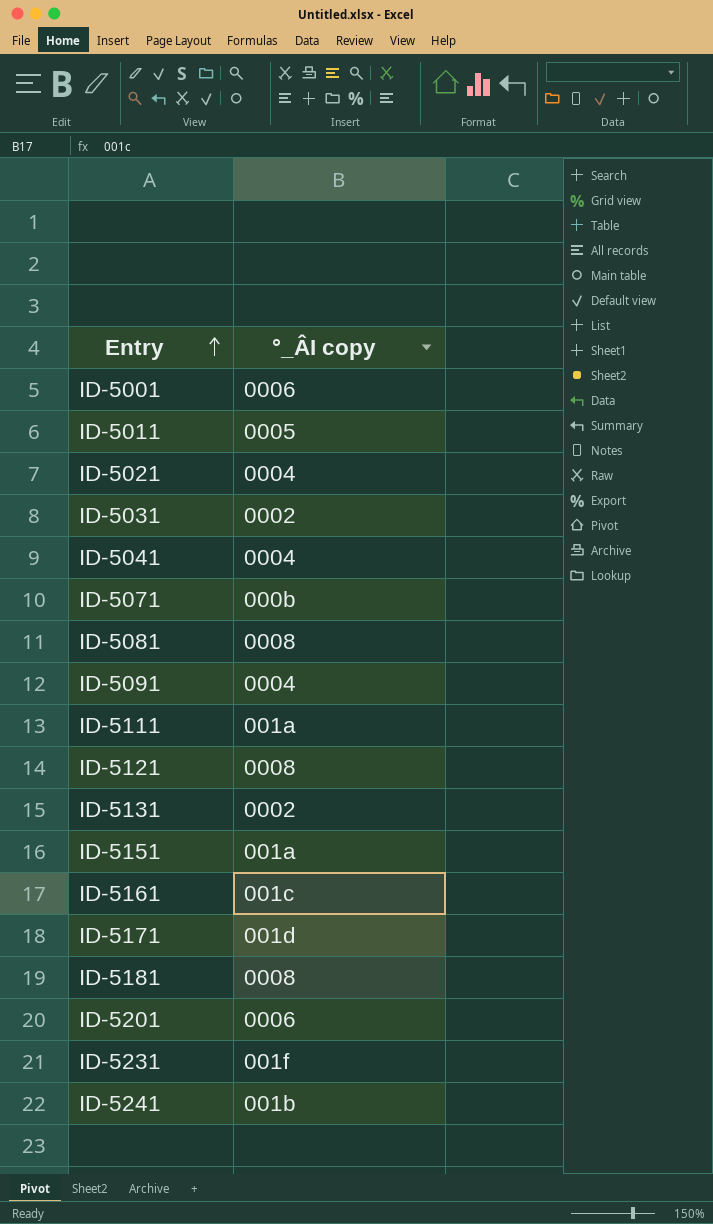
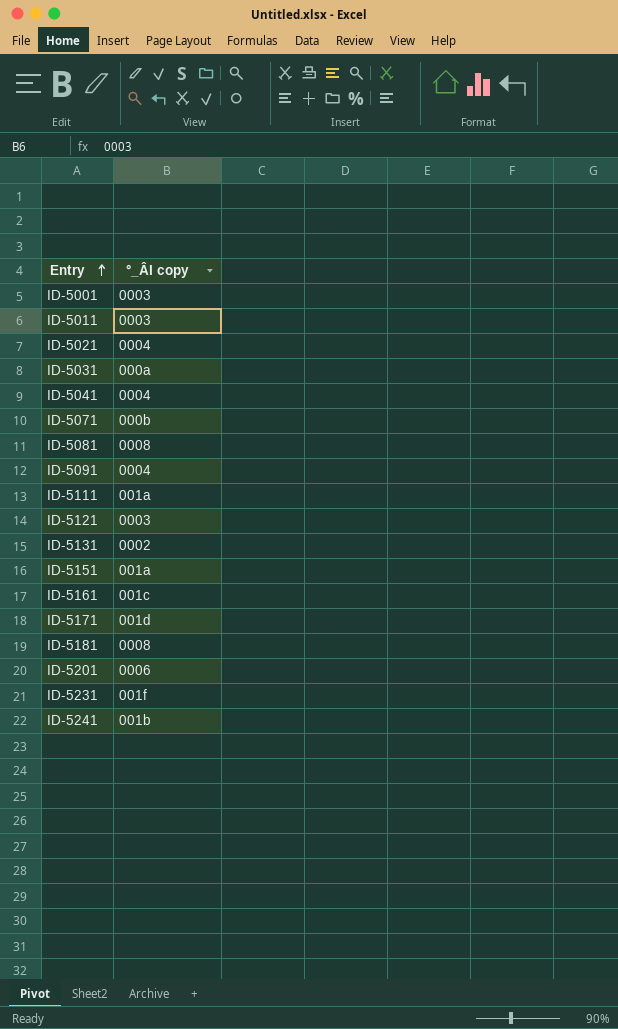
ID-5001 | °_ÂI copy: 0006 -> 0003
ID-5011 | °_ÂI copy: 0005 -> 0003
ID-5031 | °_ÂI copy: 0002 -> 000a
ID-5121 | °_ÂI copy: 0008 -> 0003

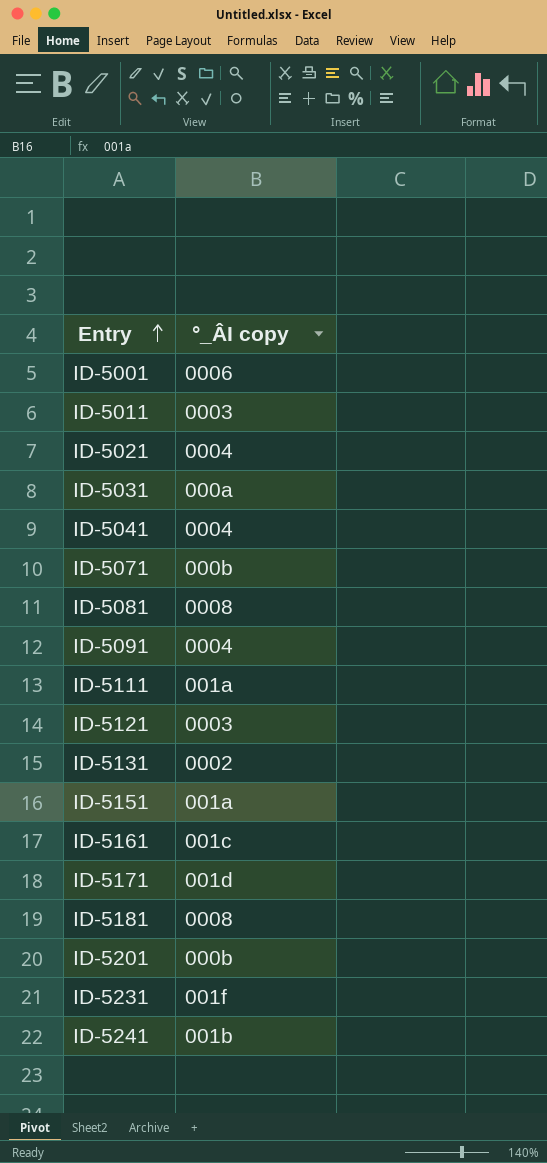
ID-5001 | °_ÂI copy: 0003 -> 0006
ID-5201 | °_ÂI copy: 0006 -> 000b

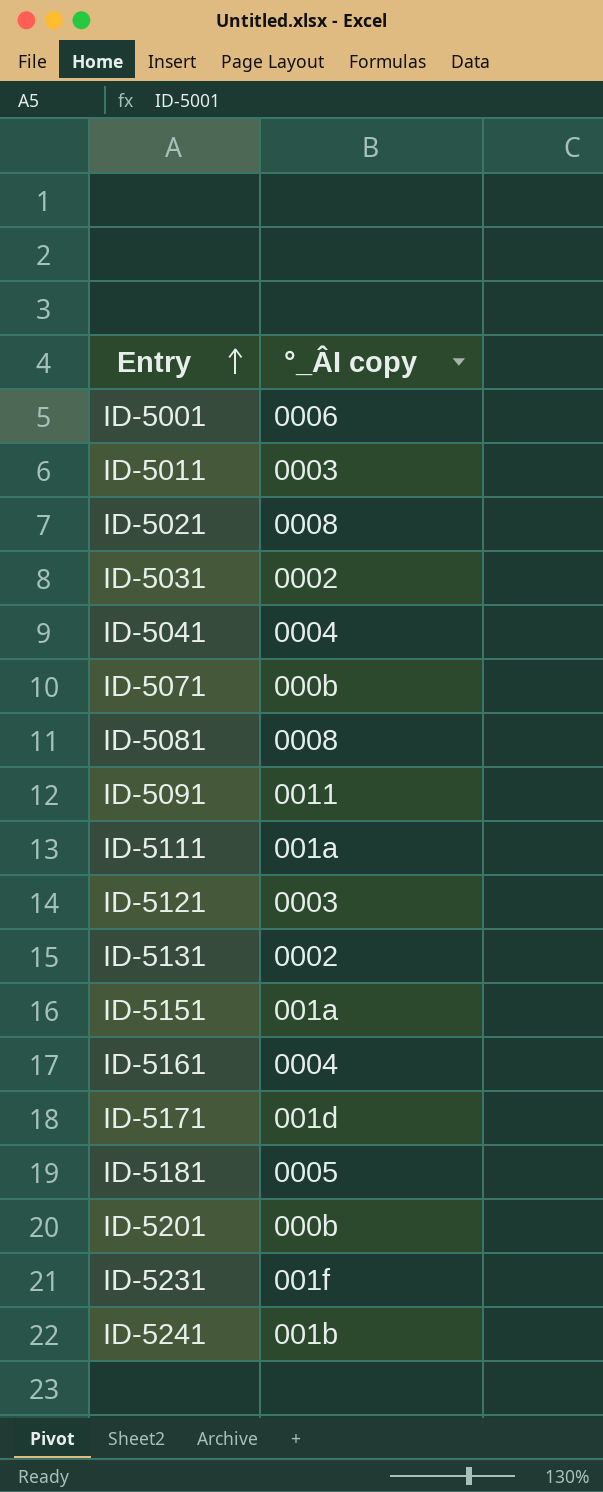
ID-5021 | °_ÂI copy: 0004 -> 0008
ID-5031 | °_ÂI copy: 000a -> 0002
ID-5091 | °_ÂI copy: 0004 -> 0011
ID-5161 | °_ÂI copy: 001c -> 0004
ID-5181 | °_ÂI copy: 0008 -> 0005

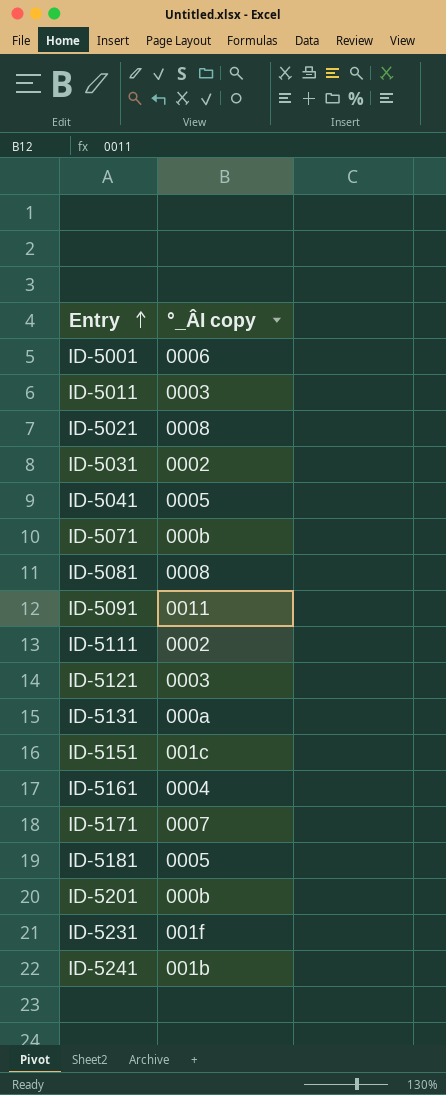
ID-5041 | °_ÂI copy: 0004 -> 0005
ID-5111 | °_ÂI copy: 001a -> 0002
ID-5131 | °_ÂI copy: 0002 -> 000a
ID-5151 | °_ÂI copy: 001a -> 001c
ID-5171 | °_ÂI copy: 001d -> 0007

